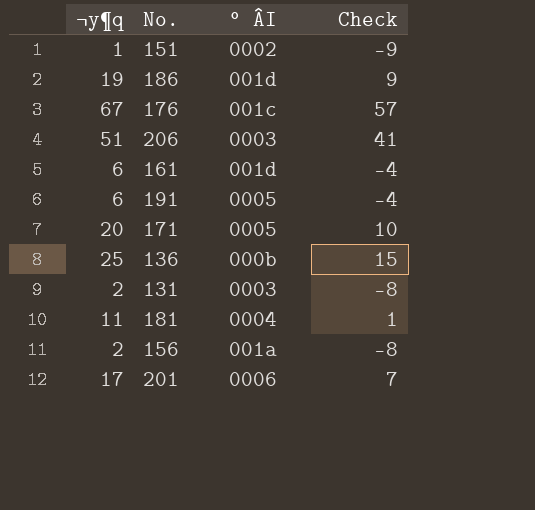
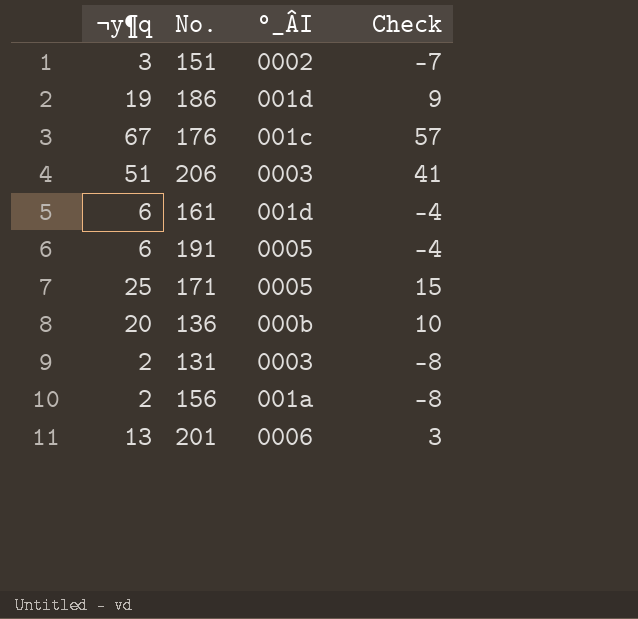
column name: ° ÂI -> °_ÂI
row 181: 11 | 0004 | 1 -> none
151 | ¬y¶q: 1 -> 3
151 | Check: -9 -> -7
171 | ¬y¶q: 20 -> 25
171 | Check: 10 -> 15
136 | ¬y¶q: 25 -> 20
136 | Check: 15 -> 10
201 | ¬y¶q: 17 -> 13
201 | Check: 7 -> 3

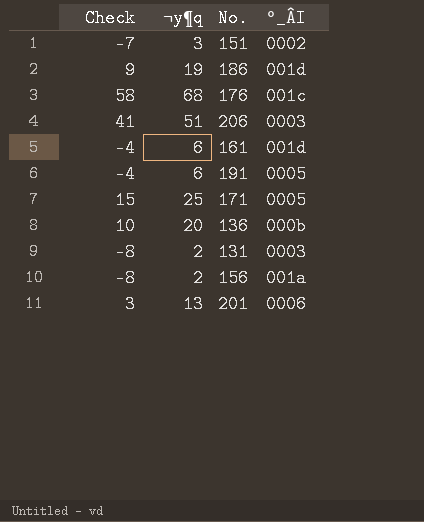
column Check | position: 4 -> 1
176 | Check: 57 -> 58
176 | ¬y¶q: 67 -> 68

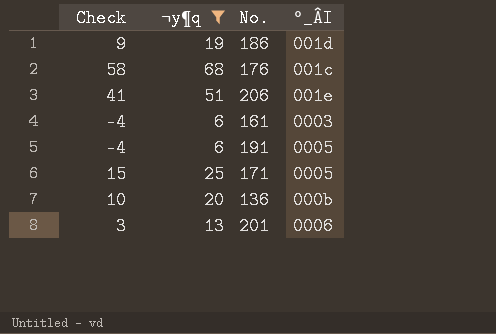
filter: none -> ¬y¶q >= 6
206 | °_ÂI: 0003 -> 001e
161 | °_ÂI: 001d -> 0003

